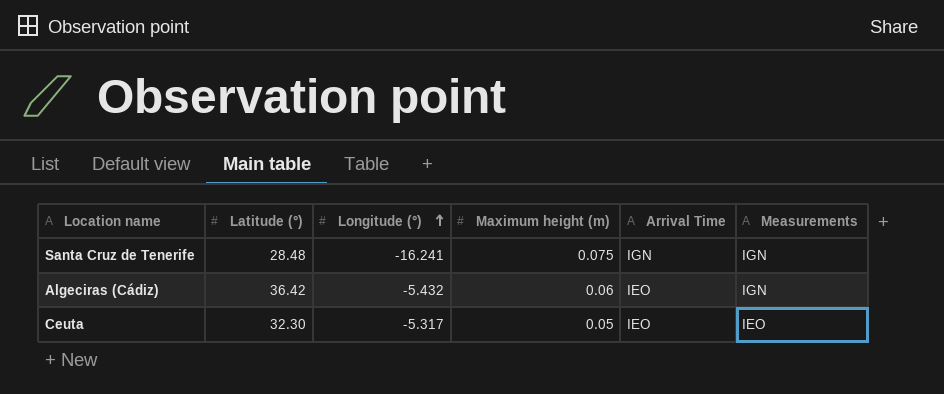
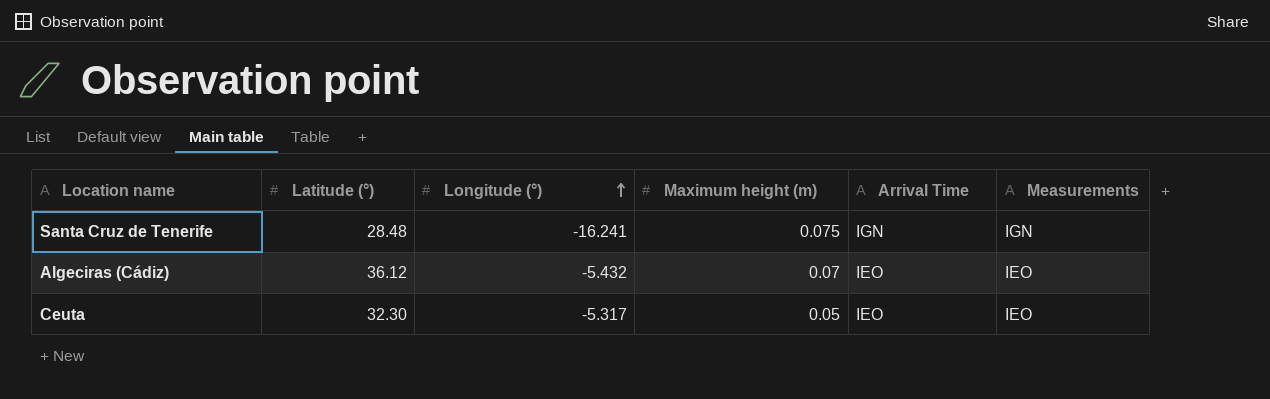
Algeciras (Cádiz) | Latitude (°): 36.42 -> 36.12
Algeciras (Cádiz) | Maximum height (m): 0.06 -> 0.07
Algeciras (Cádiz) | Measurements: IGN -> IEO

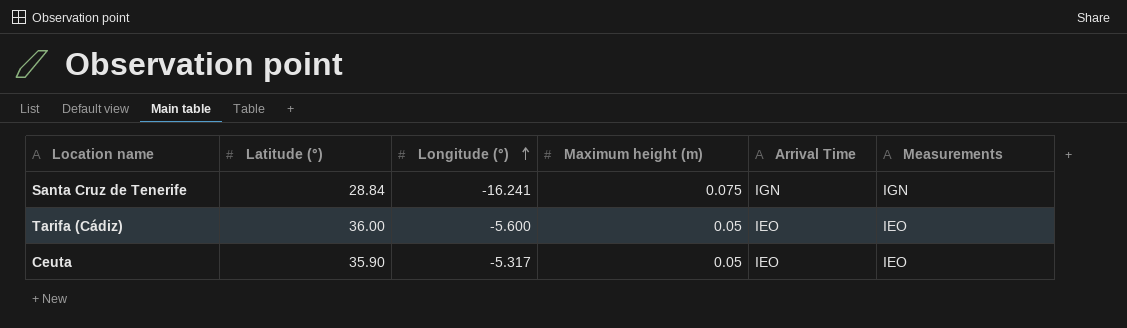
row Algeciras (Cádiz): 36.12 | -5.432 | 0.07 | IEO | IEO -> none
Santa Cruz de Tenerife | Latitude (°): 28.48 -> 28.84
row Tarifa (Cádiz): none -> 36.00 | -5.600 | 0.05 | IEO | IEO
Ceuta | Latitude (°): 32.30 -> 35.90

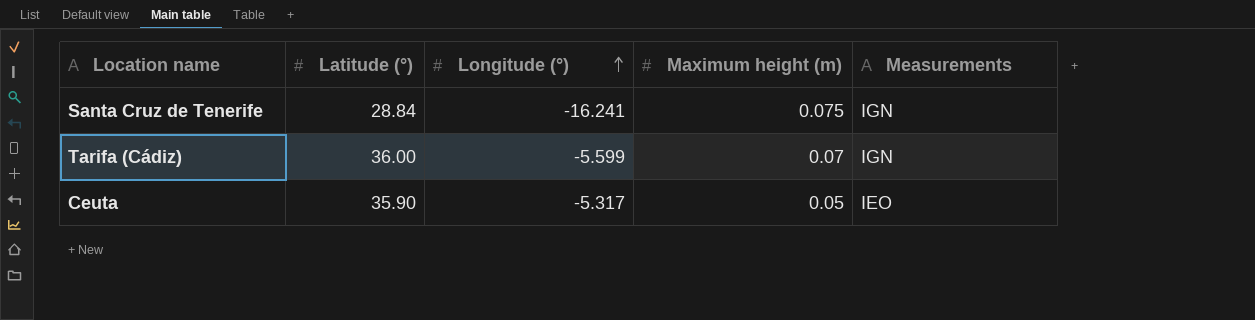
column Arrival Time | position: 5 -> none
Tarifa (Cádiz) | Longitude (°): -5.600 -> -5.599
Tarifa (Cádiz) | Maximum height (m): 0.05 -> 0.07
Tarifa (Cádiz) | Measurements: IEO -> IGN

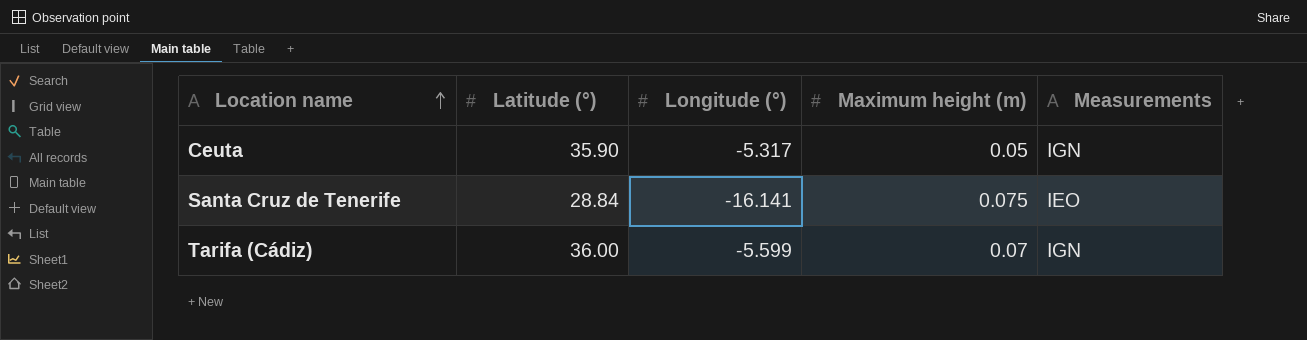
row order: Longitude (°) ascending -> Location name ascending
Ceuta | Measurements: IEO -> IGN
Santa Cruz de Tenerife | Longitude (°): -16.241 -> -16.141
Santa Cruz de Tenerife | Measurements: IGN -> IEO

